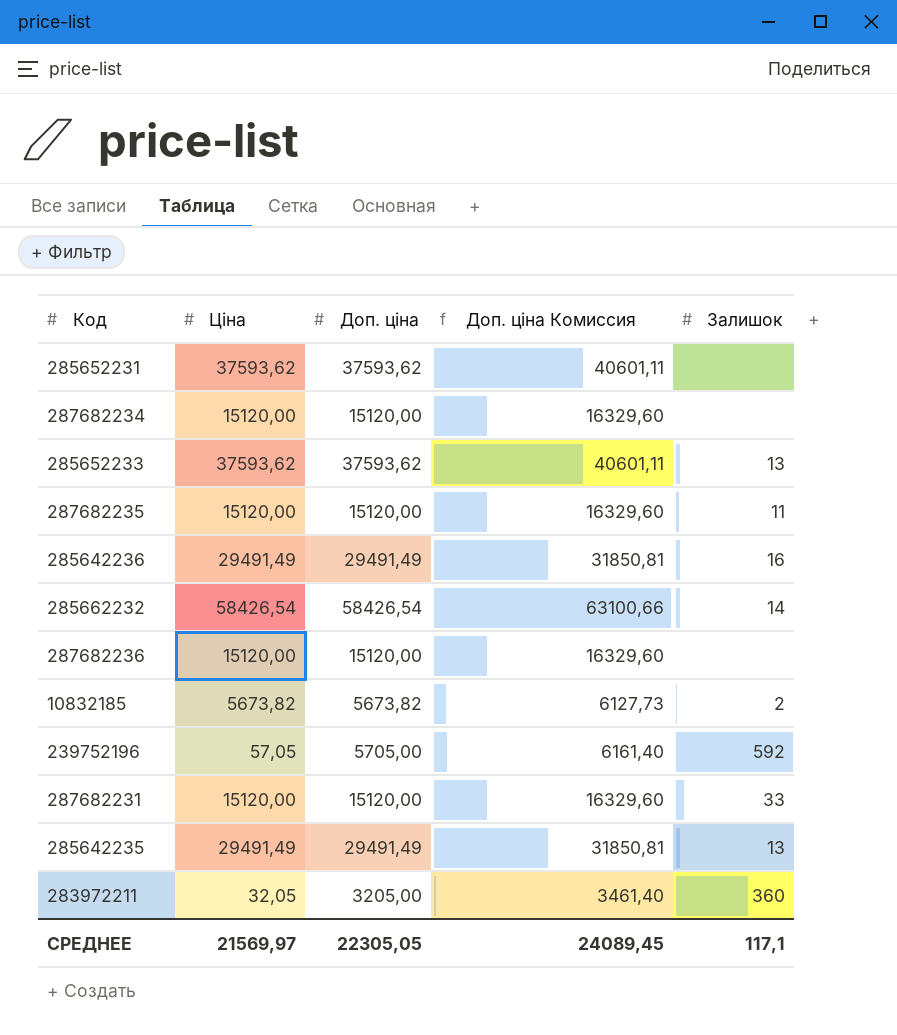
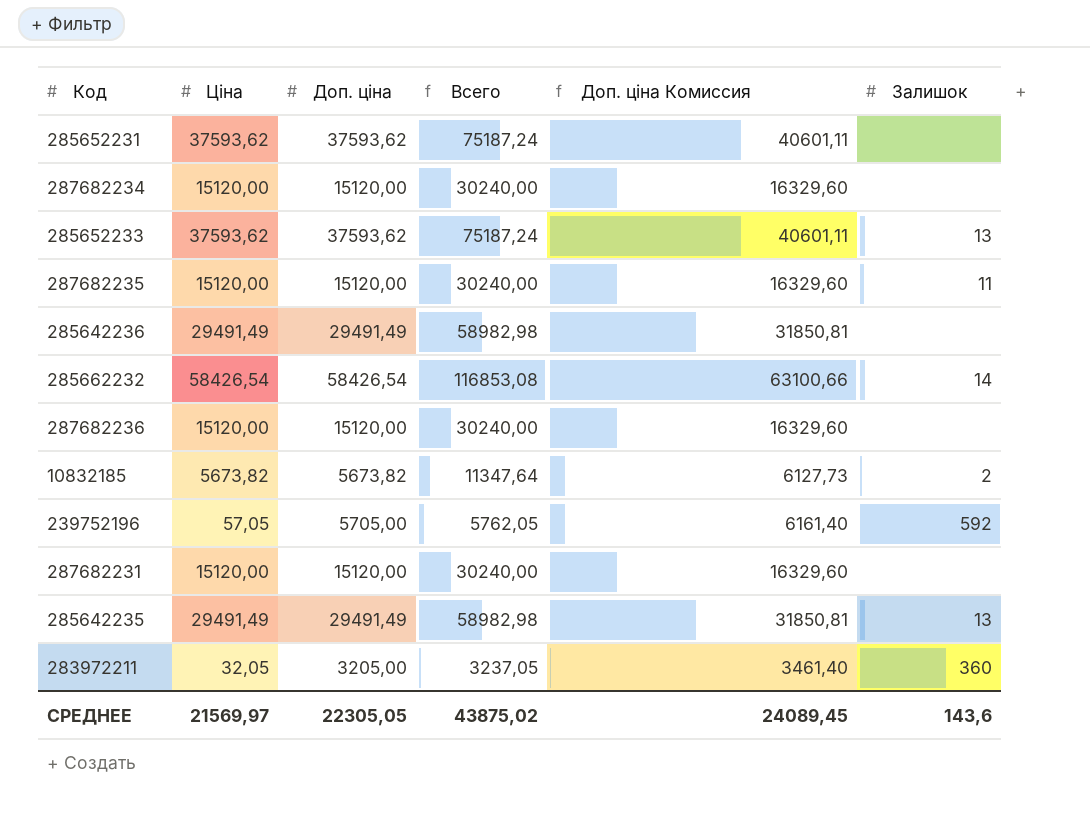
column Всего | formula: none -> [Ціна] + [Доп. ціна]
285642236 | Залишок: 16 -> none
287682231 | Залишок: 33 -> none
СРЕДНЕЕ | Залишок: 117,1 -> 143,6

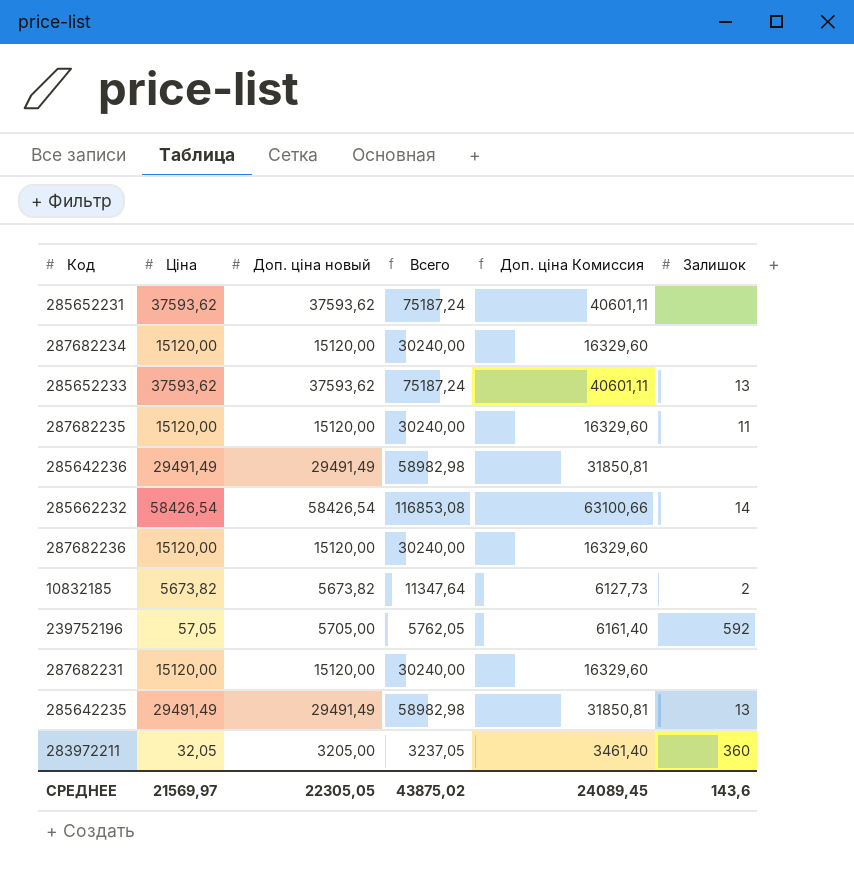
column name: Доп. ціна -> Доп. ціна новый

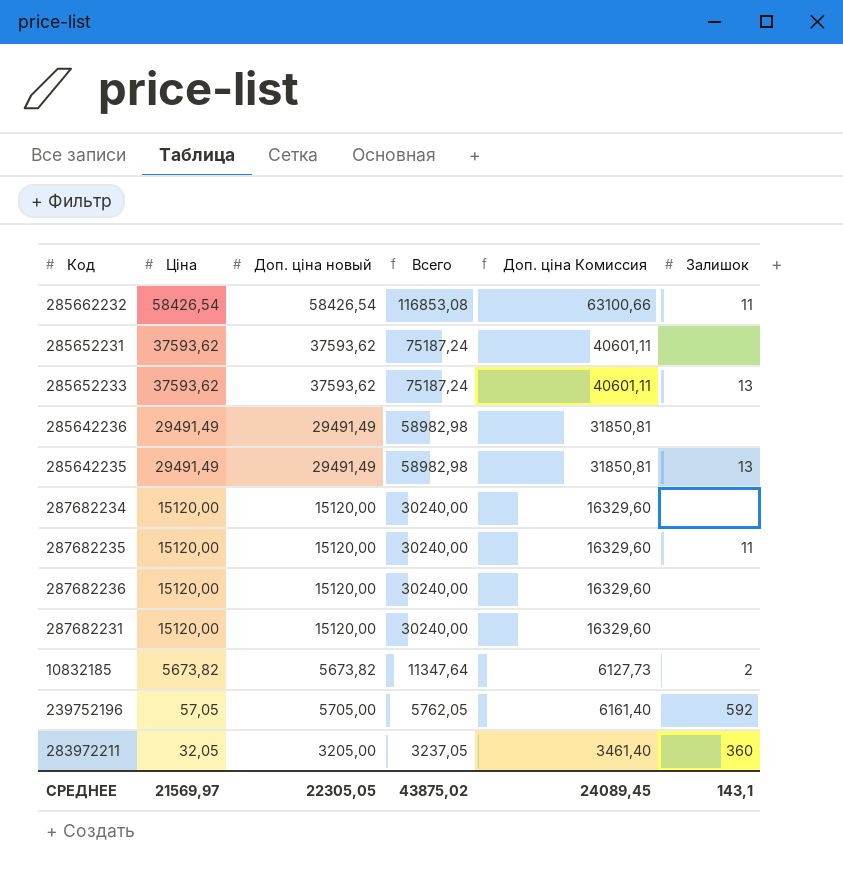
row order: none -> Ціна descending
285662232 | Залишок: 14 -> 11
СРЕДНЕЕ | Залишок: 143,6 -> 143,1

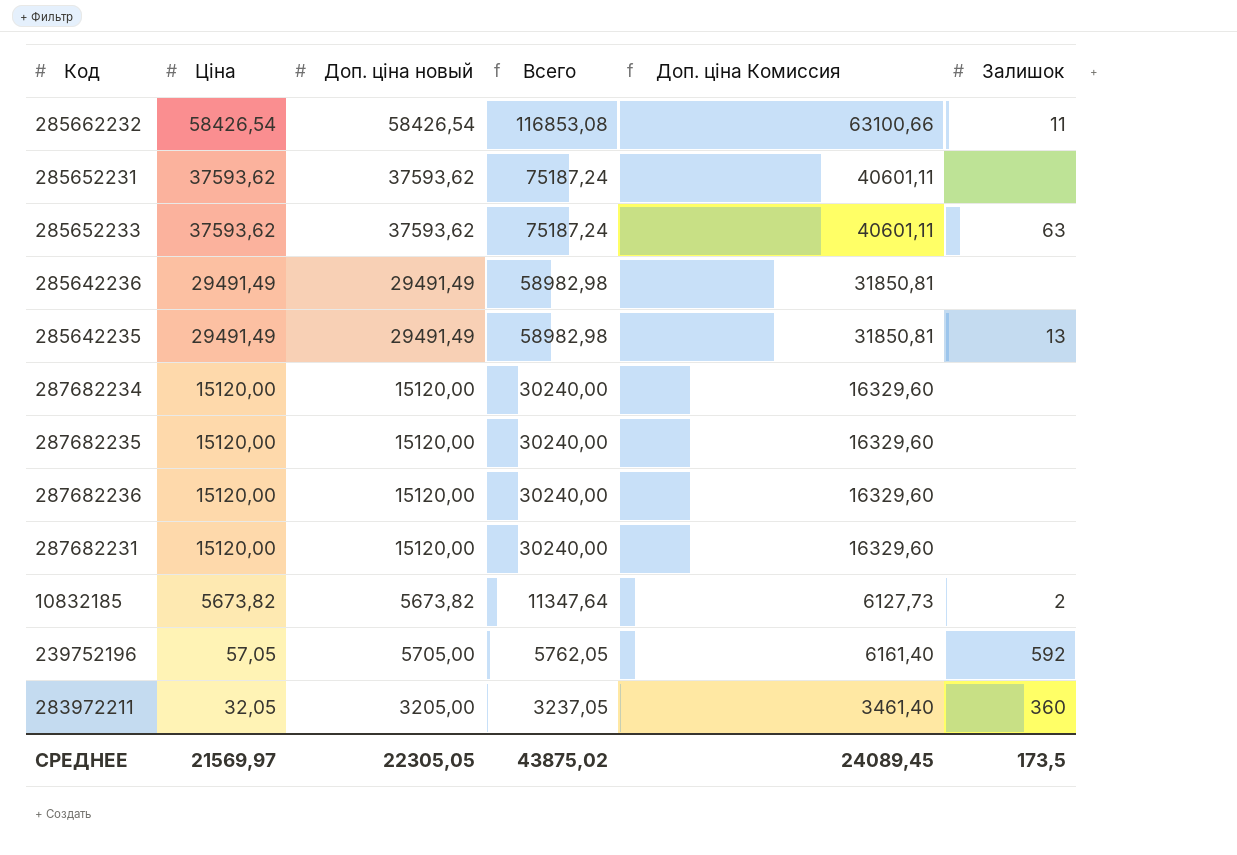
285652233 | Залишок: 13 -> 63
287682235 | Залишок: 11 -> none
СРЕДНЕЕ | Залишок: 143,1 -> 173,5

